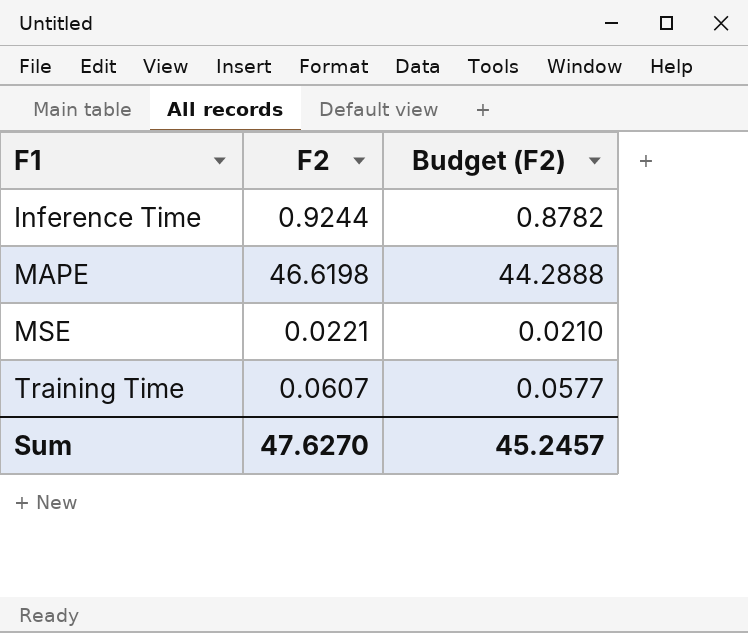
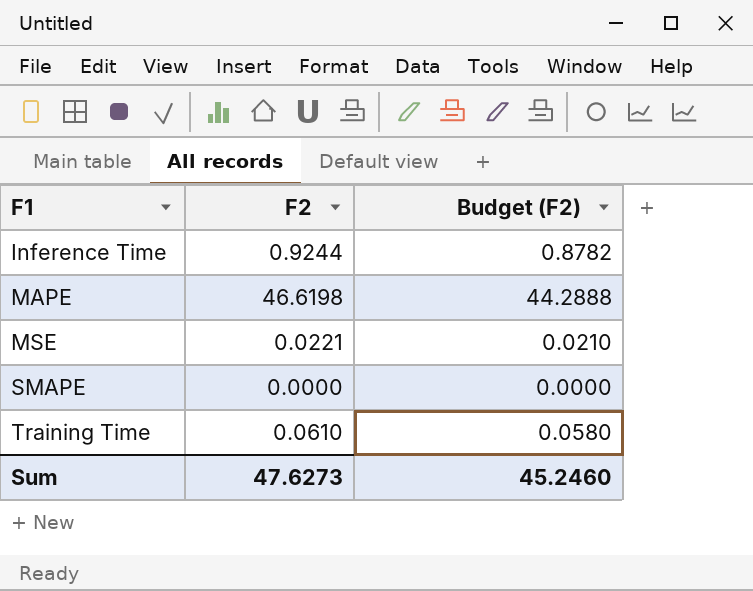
row SMAPE: none -> 0.0000 | 0.0000
Training Time | F2: 0.0607 -> 0.0610
Training Time | Budget (F2): 0.0577 -> 0.0580
Sum | F2: 47.6270 -> 47.6273
Sum | Budget (F2): 45.2457 -> 45.2460

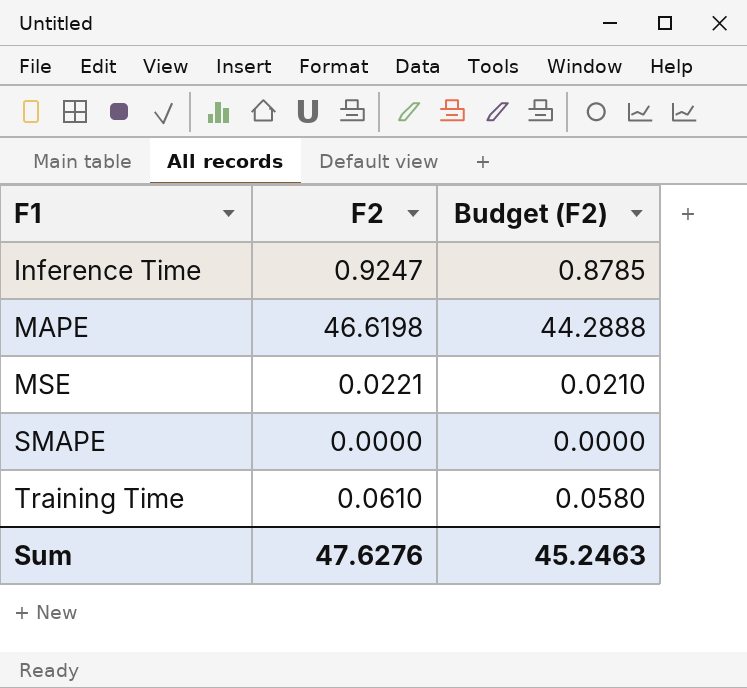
Inference Time | F2: 0.9244 -> 0.9247
Inference Time | Budget (F2): 0.8782 -> 0.8785
Sum | F2: 47.6273 -> 47.6276
Sum | Budget (F2): 45.2460 -> 45.2463

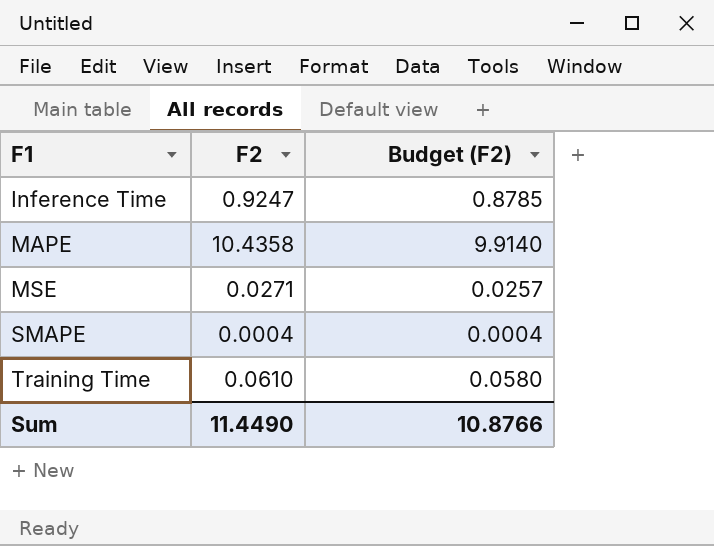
MAPE | F2: 46.6198 -> 10.4358
MAPE | Budget (F2): 44.2888 -> 9.9140
MSE | F2: 0.0221 -> 0.0271
MSE | Budget (F2): 0.0210 -> 0.0257
SMAPE | F2: 0.0000 -> 0.0004
SMAPE | Budget (F2): 0.0000 -> 0.0004
Sum | F2: 47.6276 -> 11.4490
Sum | Budget (F2): 45.2463 -> 10.8766

